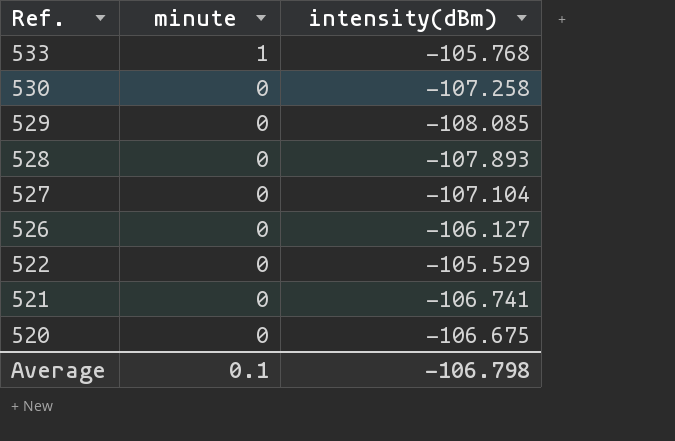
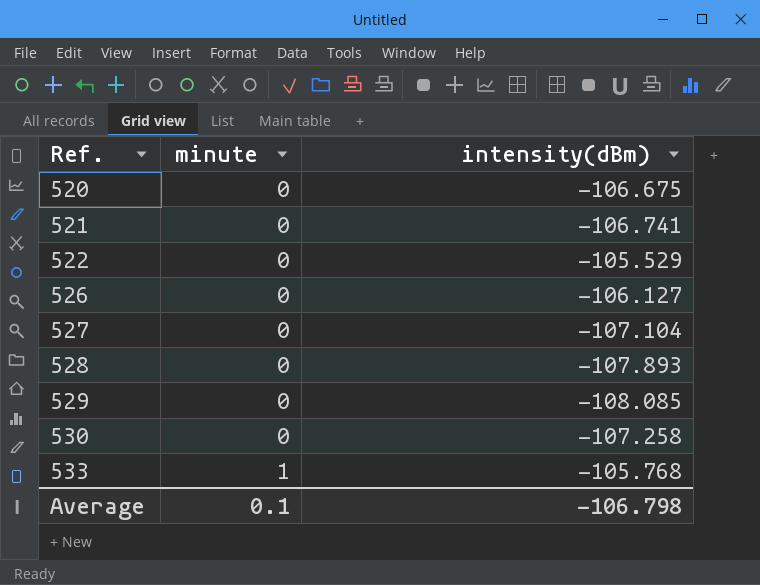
row order: Ref. descending -> Ref. ascending

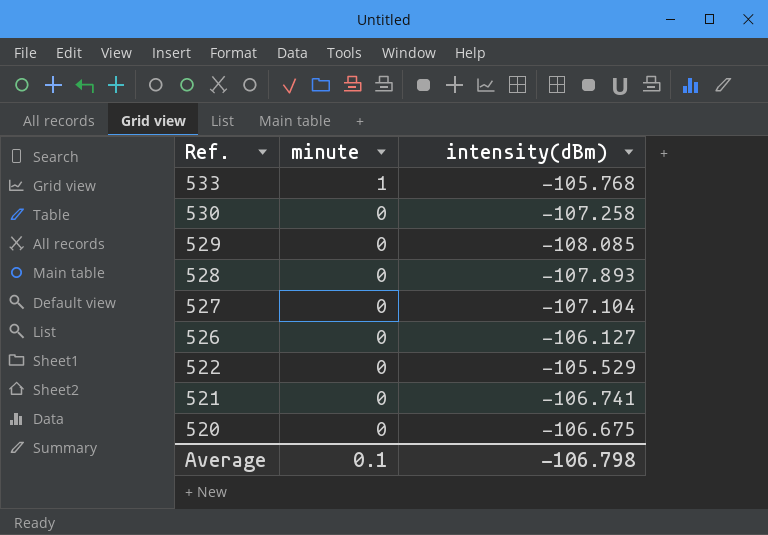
row order: Ref. ascending -> Ref. descending

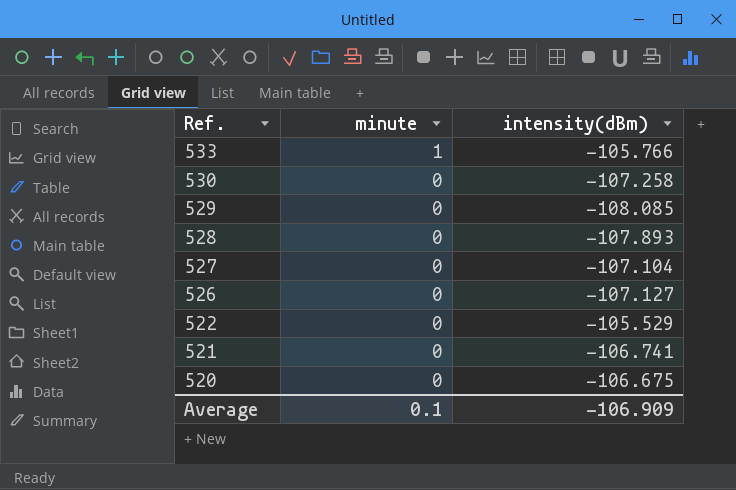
533 | intensity(dBm): -105.768 -> -105.766
526 | intensity(dBm): -106.127 -> -107.127
Average | intensity(dBm): -106.798 -> -106.909

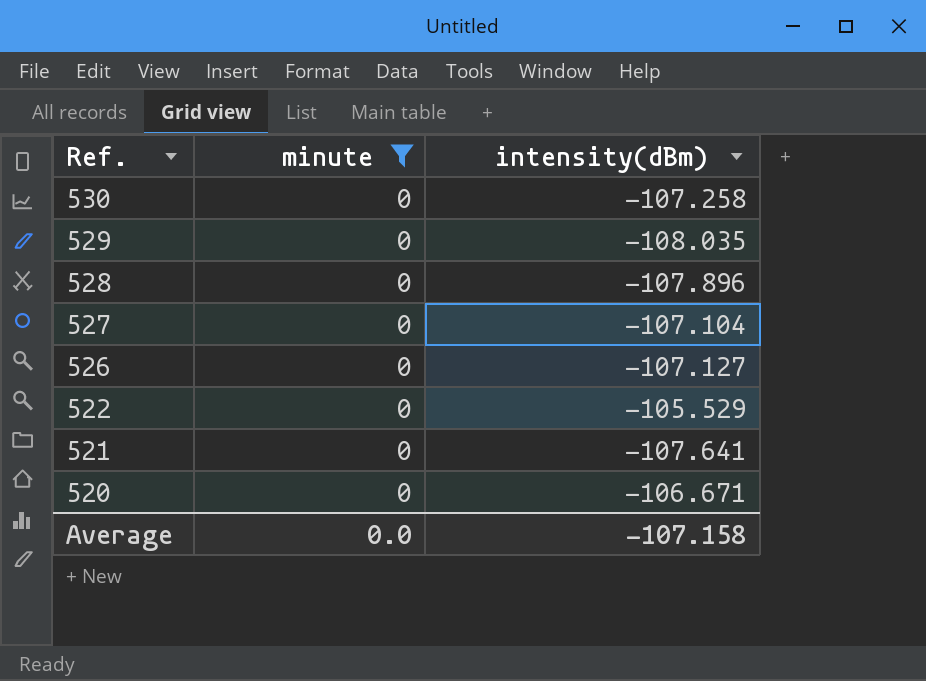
filter: none -> minute = 0
529 | intensity(dBm): -108.085 -> -108.035
528 | intensity(dBm): -107.893 -> -107.896
521 | intensity(dBm): -106.741 -> -107.641
520 | intensity(dBm): -106.675 -> -106.671
Average | minute: 0.1 -> 0.0
Average | intensity(dBm): -106.909 -> -107.158

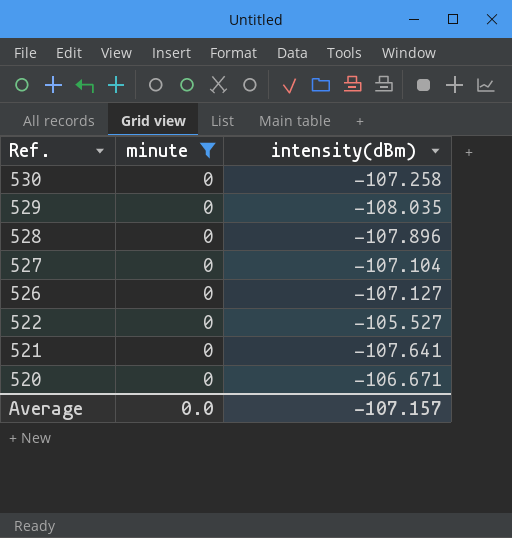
522 | intensity(dBm): -105.529 -> -105.527
Average | intensity(dBm): -107.158 -> -107.157

